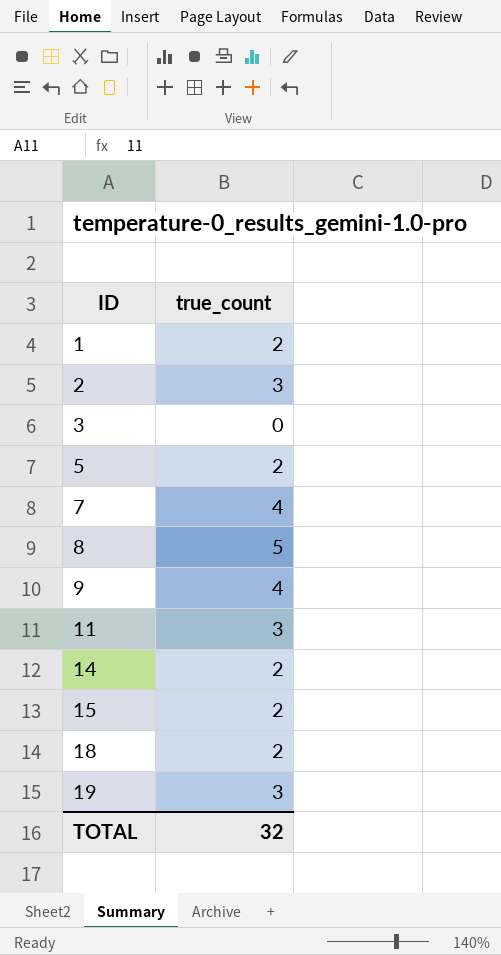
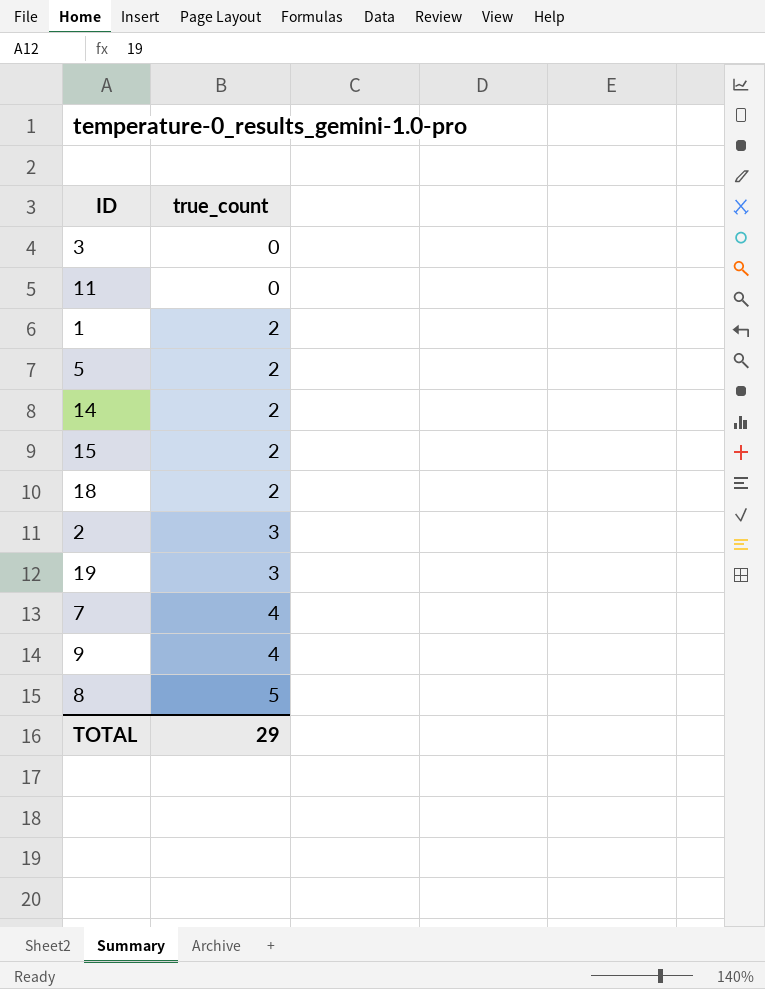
row order: ID ascending -> true_count ascending
11 | true_count: 3 -> 0
TOTAL | true_count: 32 -> 29

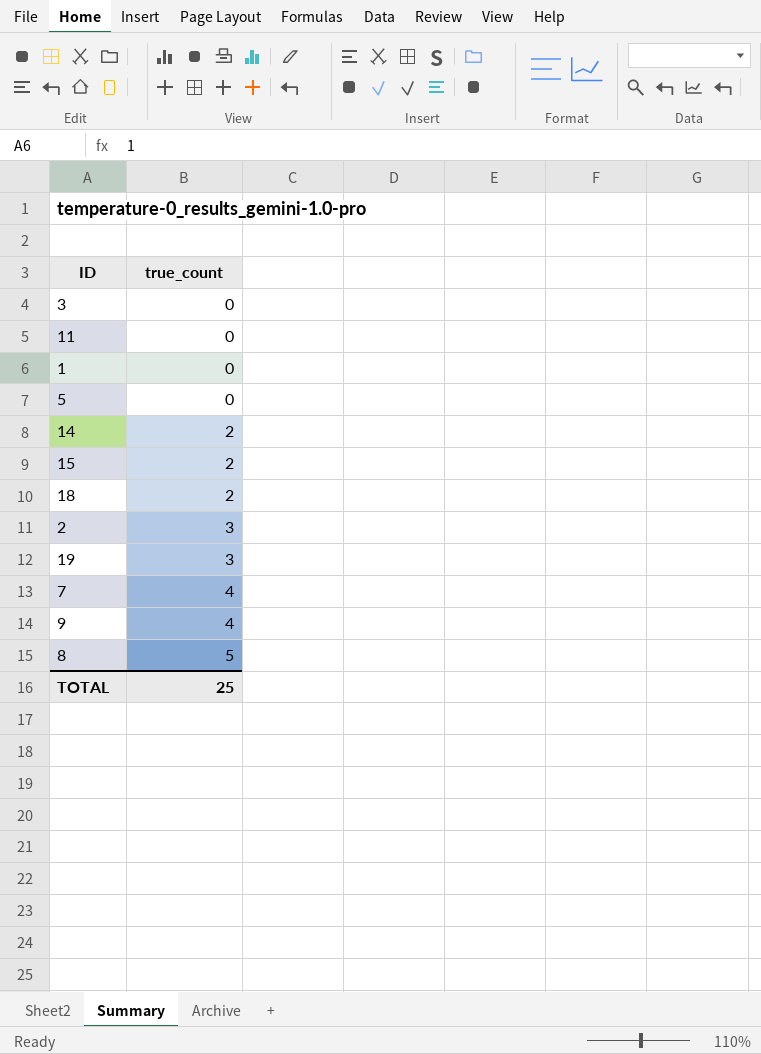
1 | true_count: 2 -> 0
5 | true_count: 2 -> 0
TOTAL | true_count: 29 -> 25

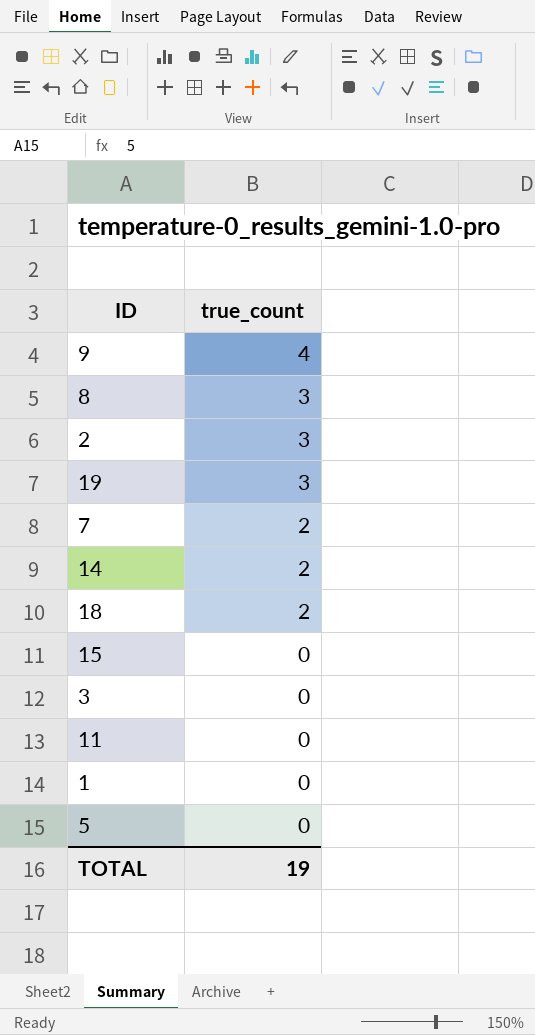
row order: true_count ascending -> true_count descending
8 | true_count: 5 -> 3
7 | true_count: 4 -> 2
15 | true_count: 2 -> 0
TOTAL | true_count: 25 -> 19

